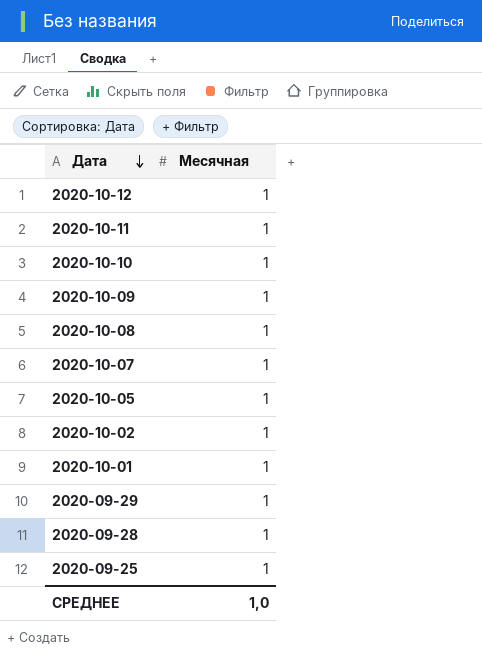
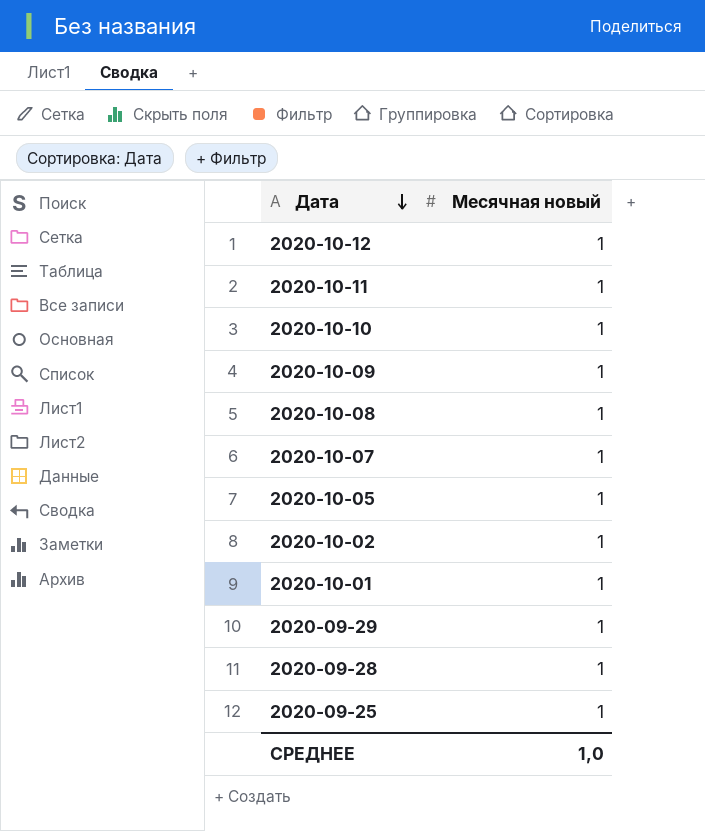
column name: Месячная -> Месячная новый

